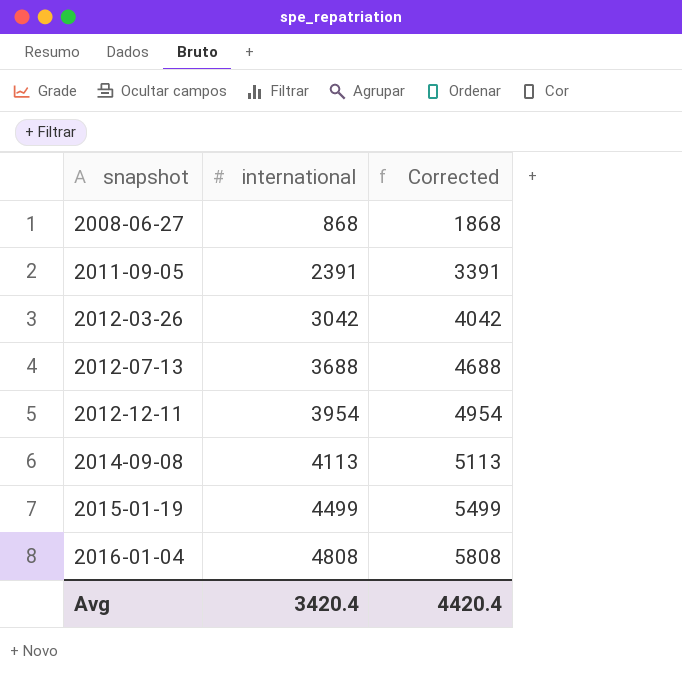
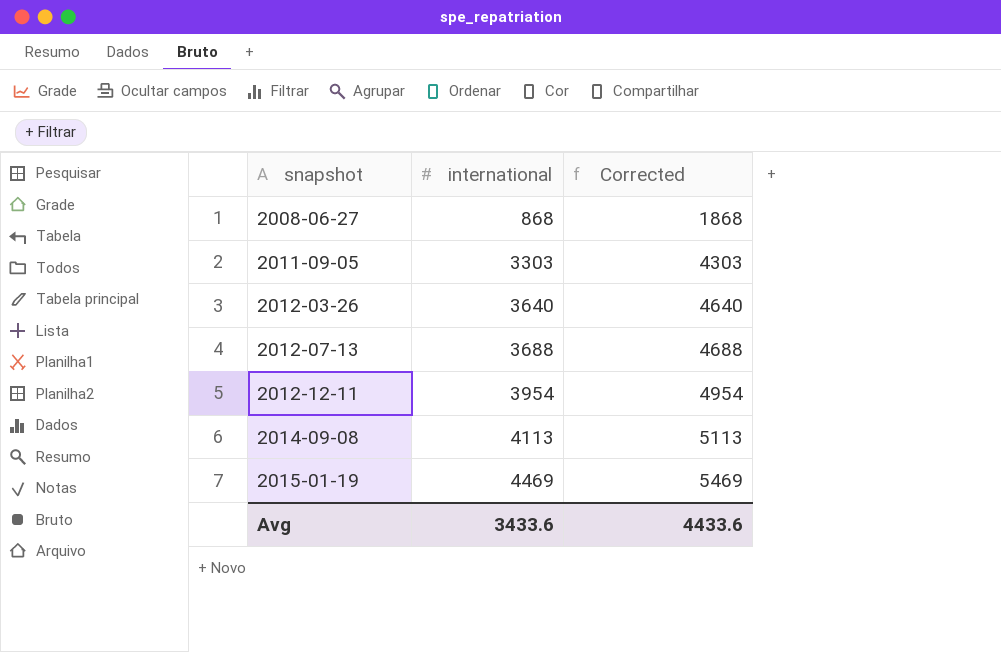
row 2016-01-04: 4808 | 5808 -> none
2011-09-05 | international: 2391 -> 3303
2011-09-05 | Corrected: 3391 -> 4303
2012-03-26 | international: 3042 -> 3640
2012-03-26 | Corrected: 4042 -> 4640
2015-01-19 | international: 4499 -> 4469
2015-01-19 | Corrected: 5499 -> 5469
Avg | international: 3420.4 -> 3433.6
Avg | Corrected: 4420.4 -> 4433.6

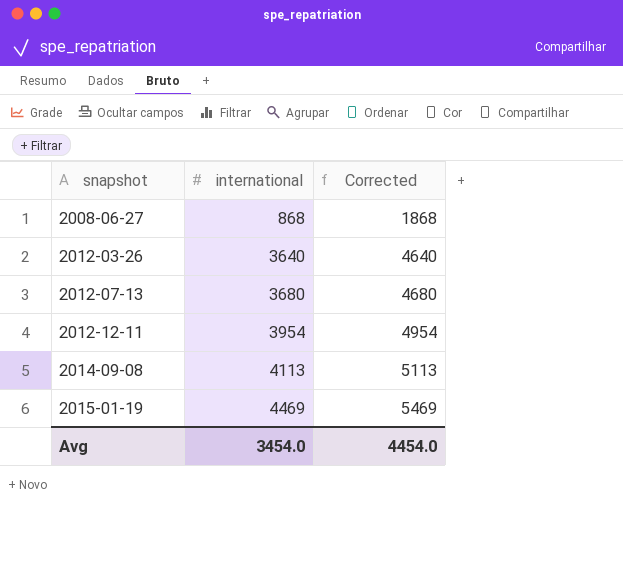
row 2011-09-05: 3303 | 4303 -> none
2012-07-13 | international: 3688 -> 3680
2012-07-13 | Corrected: 4688 -> 4680
Avg | international: 3433.6 -> 3454.0
Avg | Corrected: 4433.6 -> 4454.0

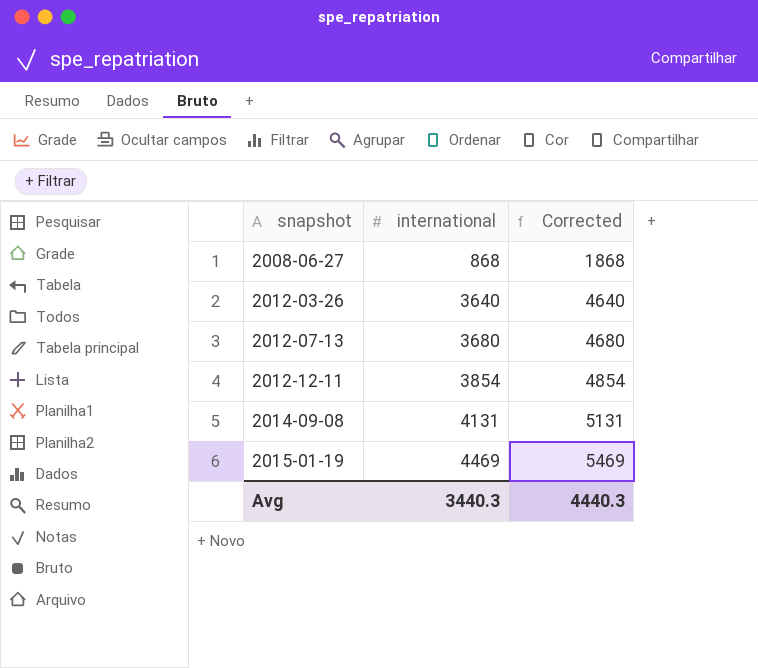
2012-12-11 | international: 3954 -> 3854
2012-12-11 | Corrected: 4954 -> 4854
2014-09-08 | international: 4113 -> 4131
2014-09-08 | Corrected: 5113 -> 5131
Avg | international: 3454.0 -> 3440.3
Avg | Corrected: 4454.0 -> 4440.3

